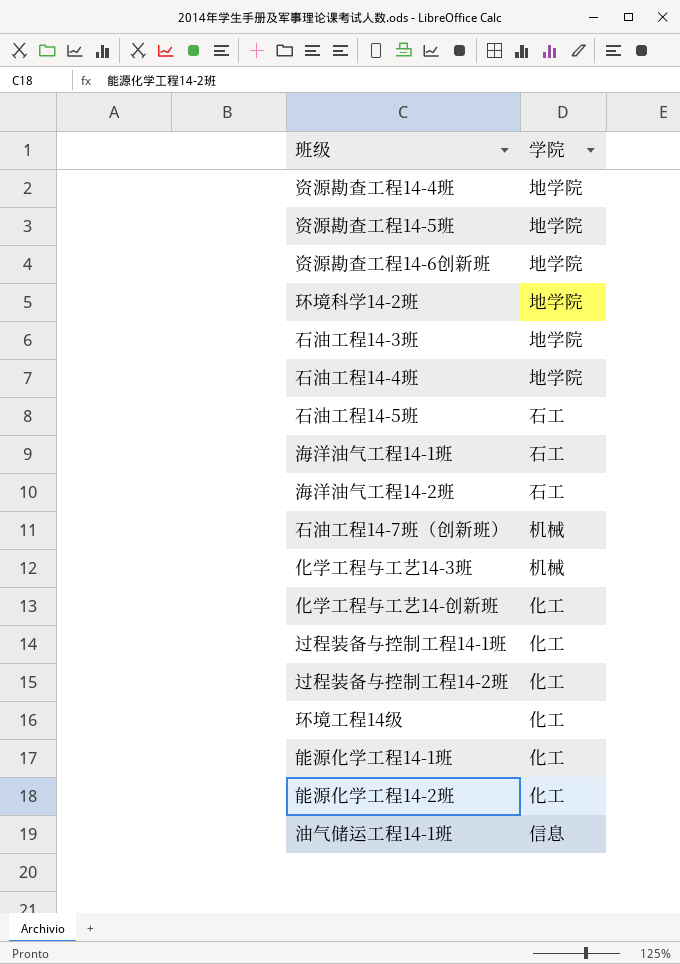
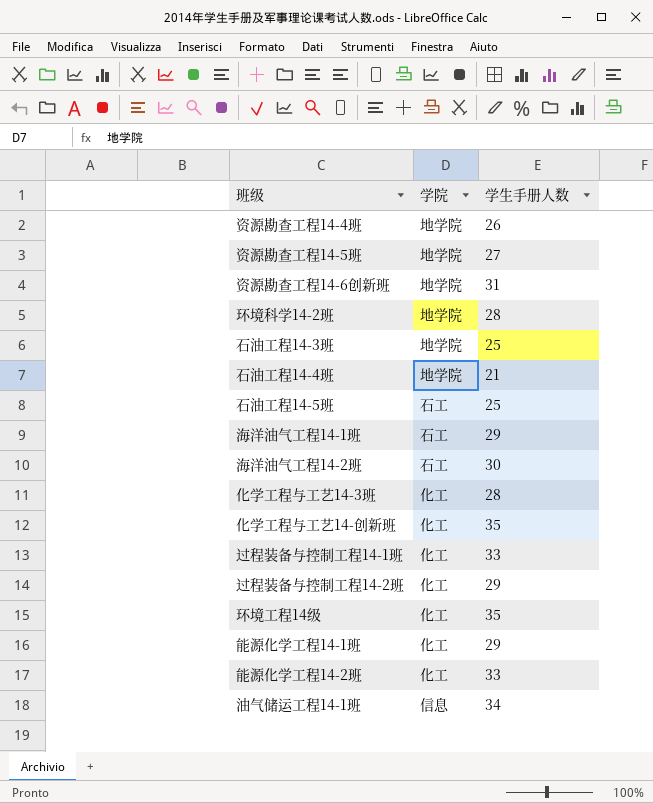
column 学生手册人数 | position: none -> 3
row 石油工程14-7班（创新班）: 机械 -> none
化学工程与工艺14-3班 | 学院: 机械 -> 化工

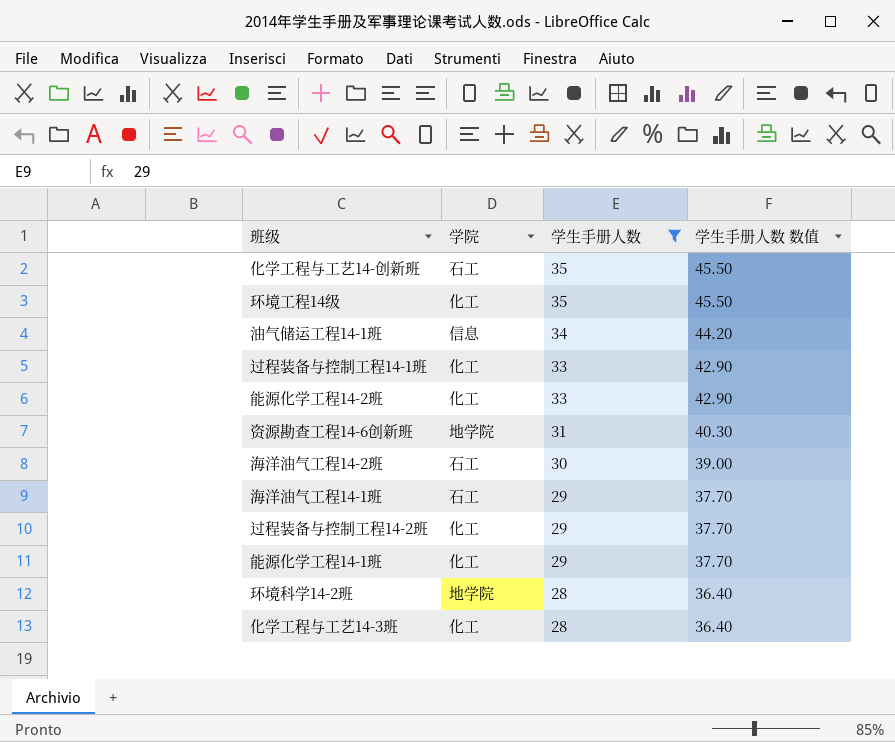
filter: none -> 学生手册人数 >= 28
row order: none -> 学生手册人数 descending
column 学生手册人数 数值 | formula: none -> [学生手册人数] * 1.3
化学工程与工艺14-创新班 | 学院: 化工 -> 石工

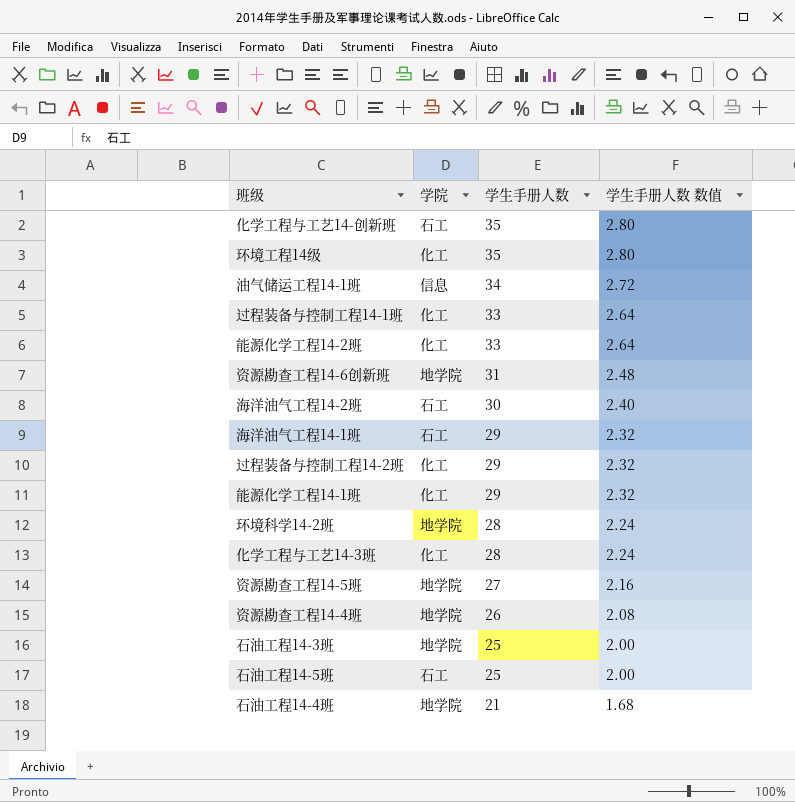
filter: 学生手册人数 >= 28 -> none
column 学生手册人数 数值 | formula: [学生手册人数] * 1.3 -> [学生手册人数] * 0.08

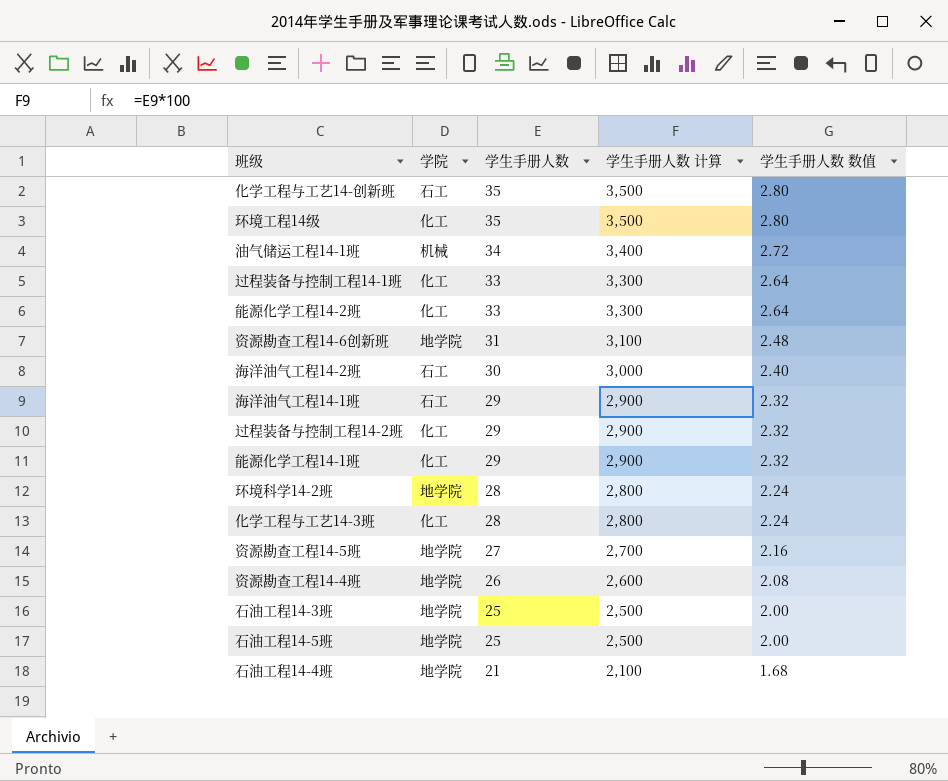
column 学生手册人数 计算 | formula: none -> [学生手册人数] * 100
油气储运工程14-1班 | 学院: 信息 -> 机械
石油工程14-5班 | 学院: 石工 -> 地学院

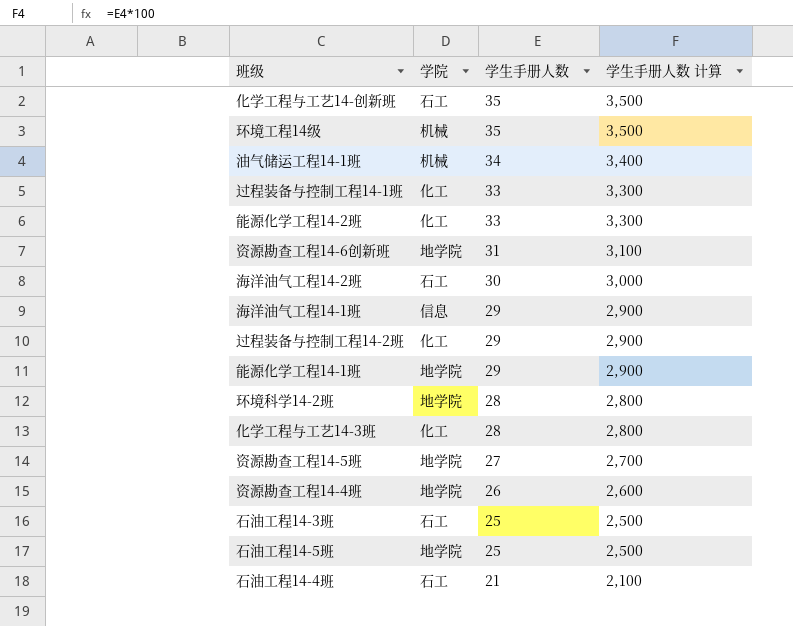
column 学生手册人数 数值 | formula: [学生手册人数] * 0.08 -> none
环境工程14级 | 学院: 化工 -> 机械
海洋油气工程14-1班 | 学院: 石工 -> 信息
能源化学工程14-1班 | 学院: 化工 -> 地学院
石油工程14-3班 | 学院: 地学院 -> 石工
石油工程14-4班 | 学院: 地学院 -> 石工

